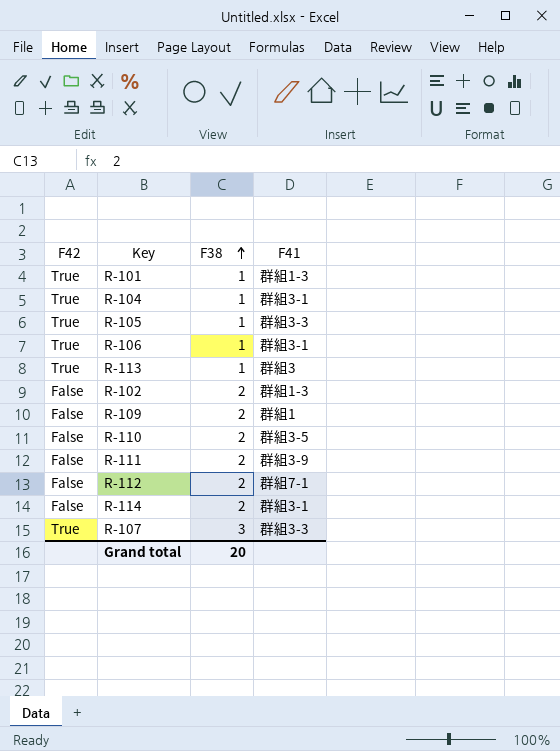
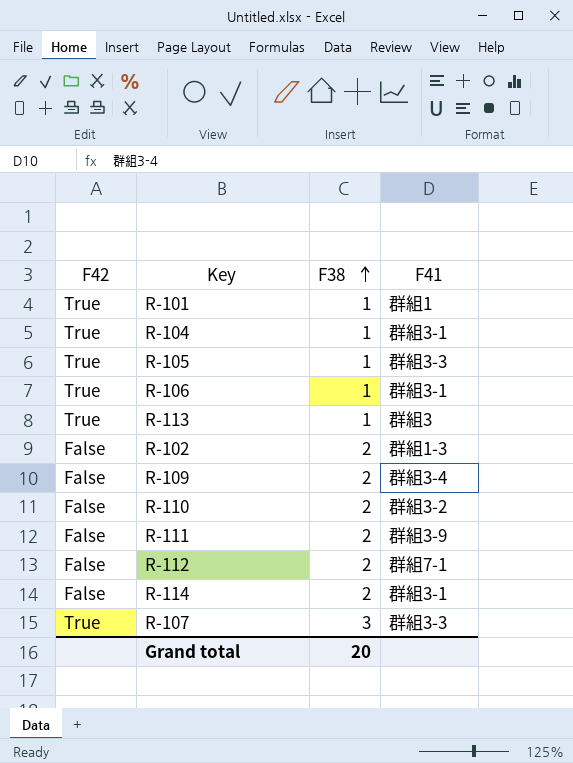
R-101 | F41: 群組1-3 -> 群組1
R-109 | F41: 群組1 -> 群組3-4
R-110 | F41: 群組3-5 -> 群組3-2

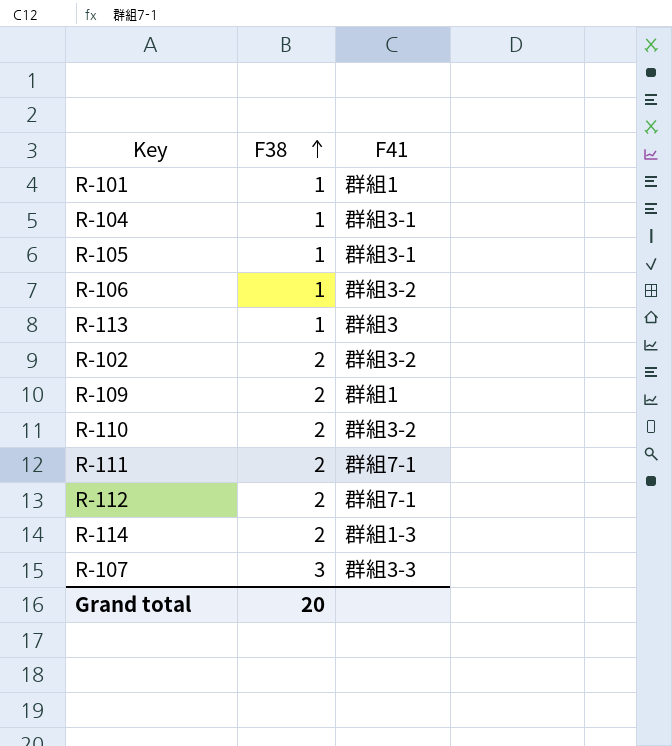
column F42 | position: 1 -> none
R-105 | F41: 群組3-3 -> 群組3-1
R-106 | F41: 群組3-1 -> 群組3-2
R-102 | F41: 群組1-3 -> 群組3-2
R-109 | F41: 群組3-4 -> 群組1
R-111 | F41: 群組3-9 -> 群組7-1
R-114 | F41: 群組3-1 -> 群組1-3

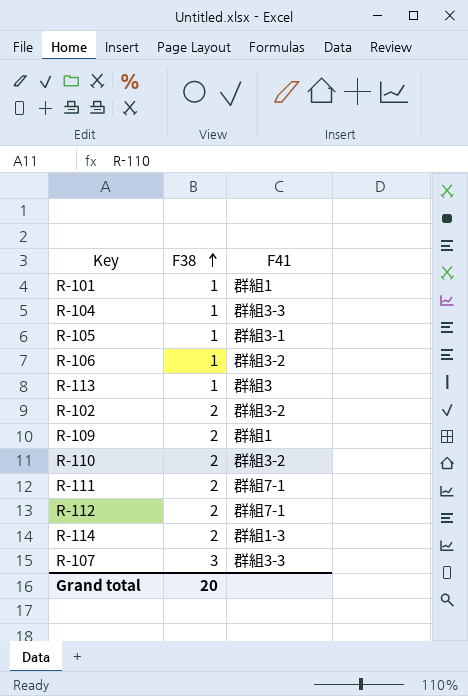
R-104 | F41: 群組3-1 -> 群組3-3

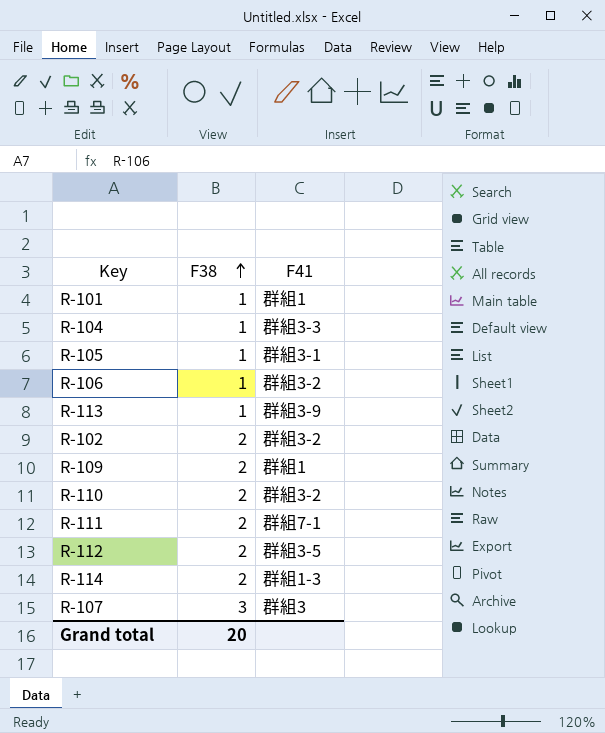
R-113 | F41: 群組3 -> 群組3-9
R-112 | F41: 群組7-1 -> 群組3-5
R-107 | F41: 群組3-3 -> 群組3

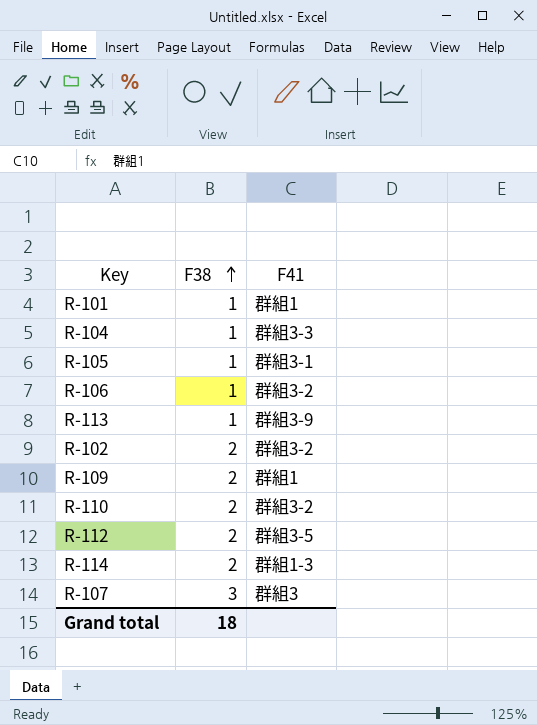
row R-111: 2 | 群組7-1 -> none
Grand total | F38: 20 -> 18

